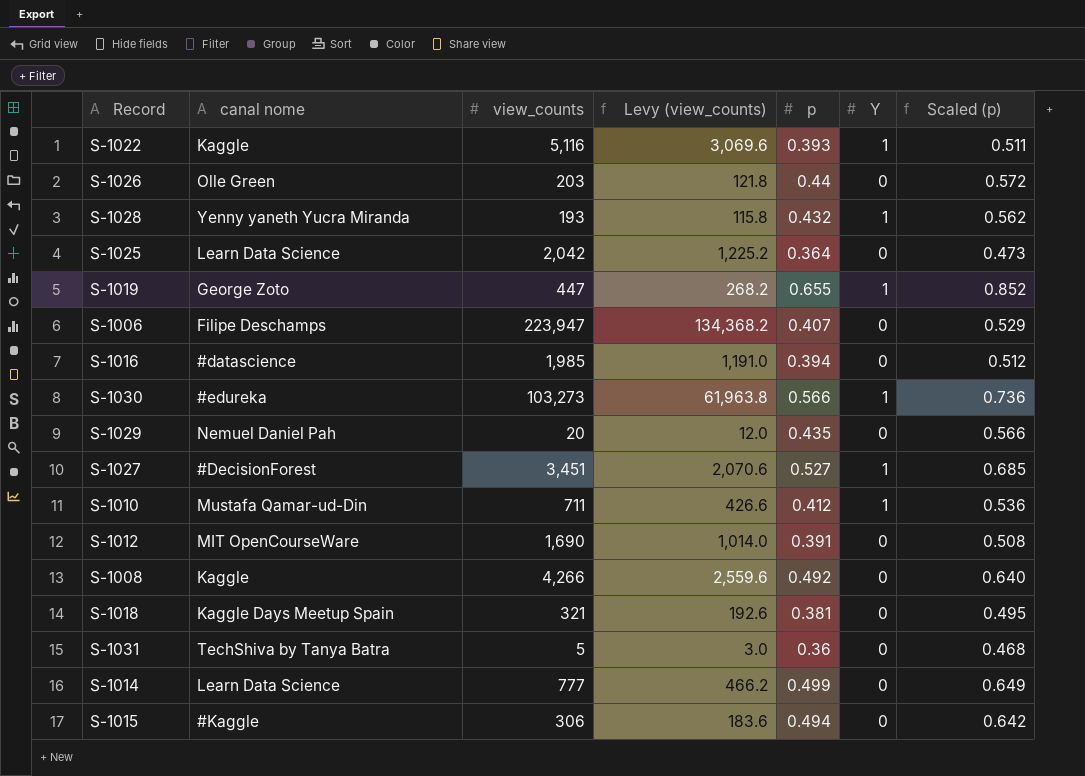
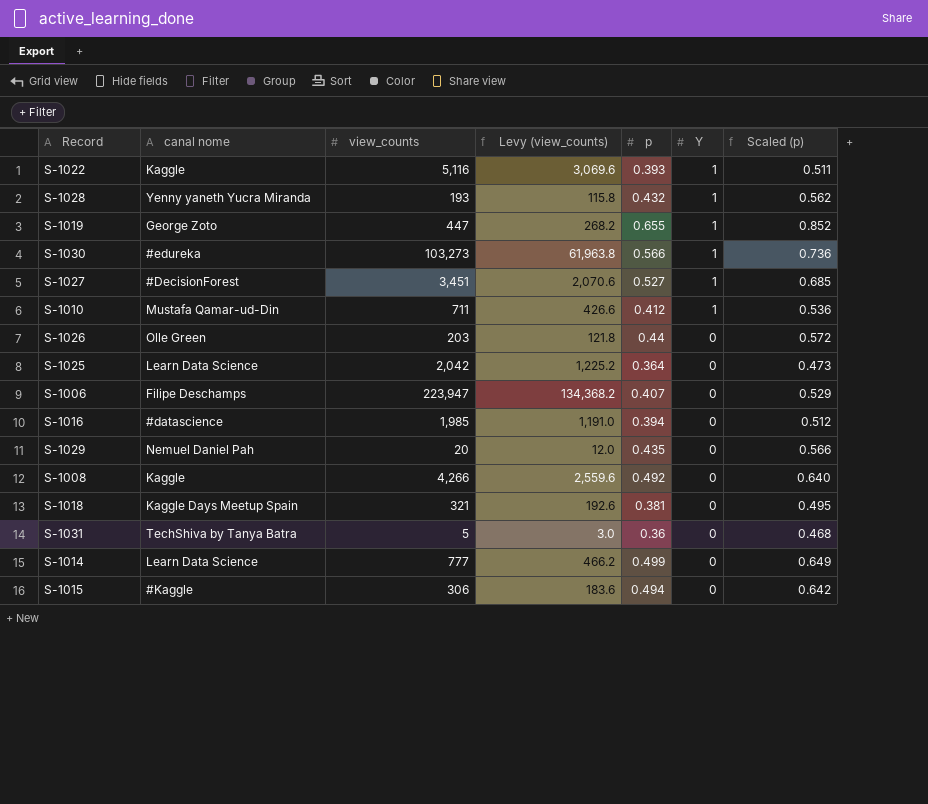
row order: none -> Y descending
row S-1012: MIT OpenCourseWare | 1,690 | 1,014.0 | 0.391 | 0 | 0.508 -> none

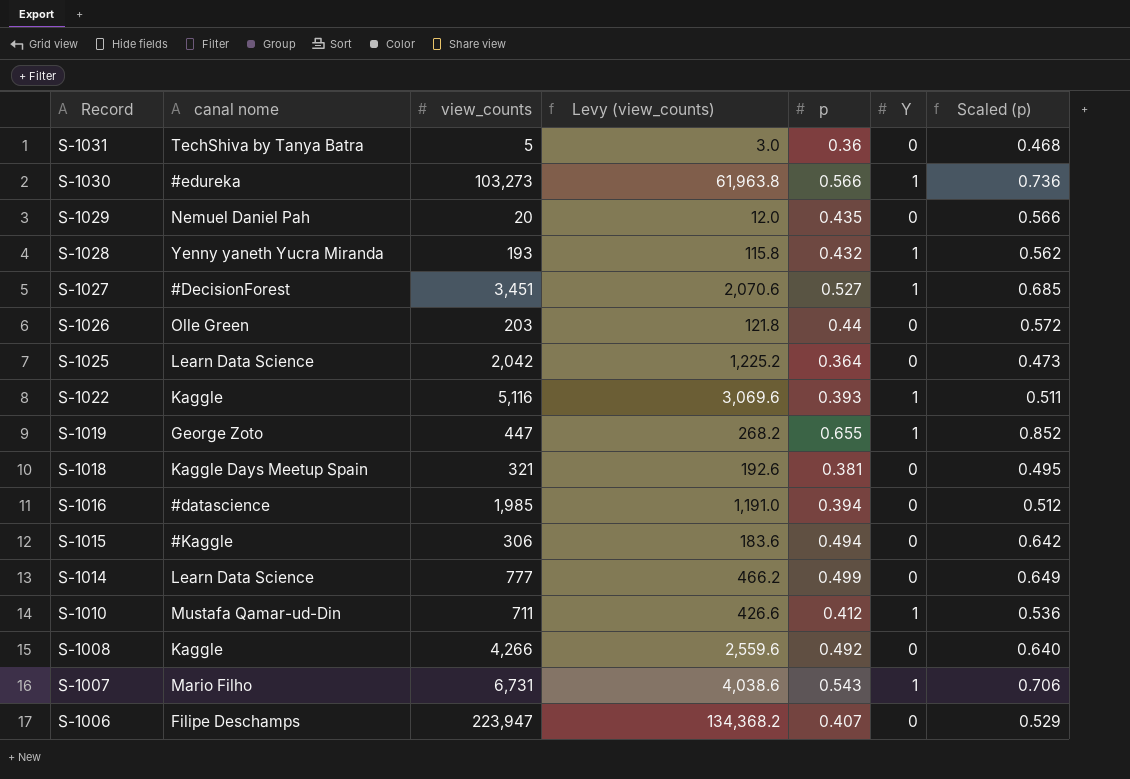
row order: Y descending -> Record descending
row S-1007: none -> Mario Filho | 6,731 | 4,038.6 | 0.543 | 1 | 0.706

